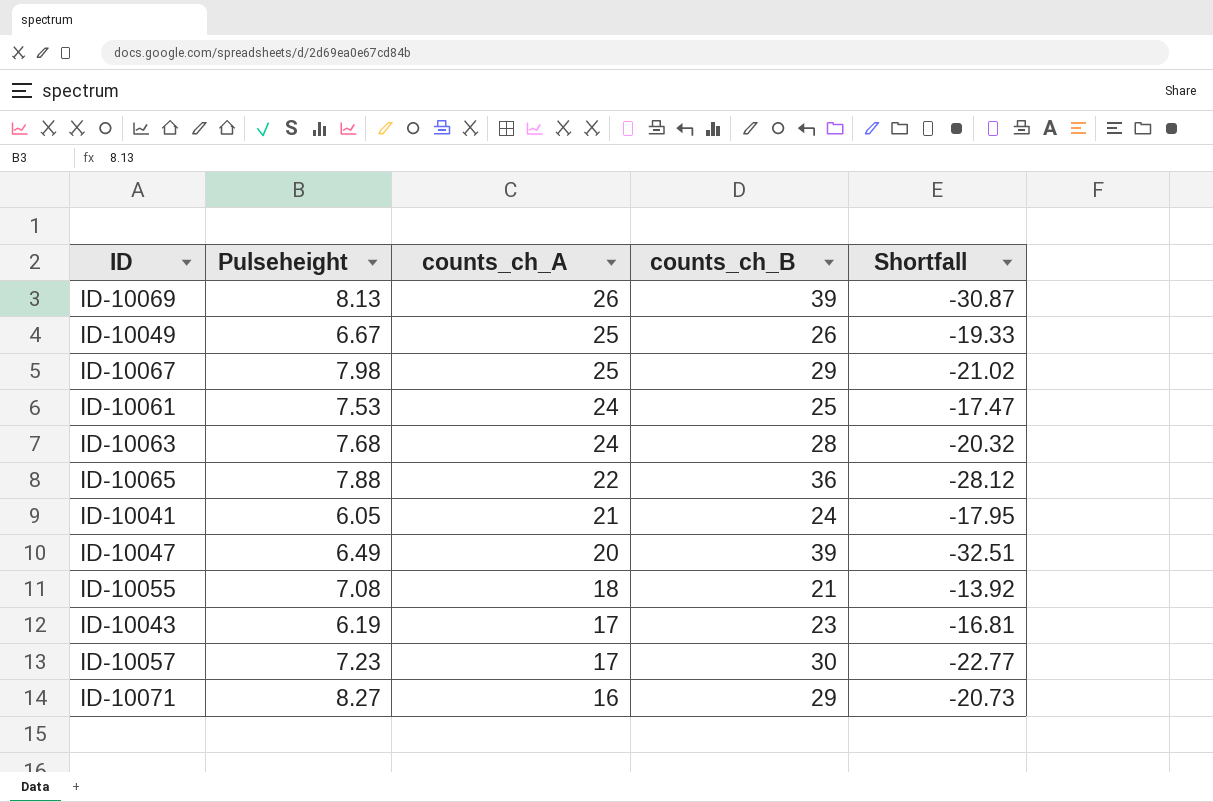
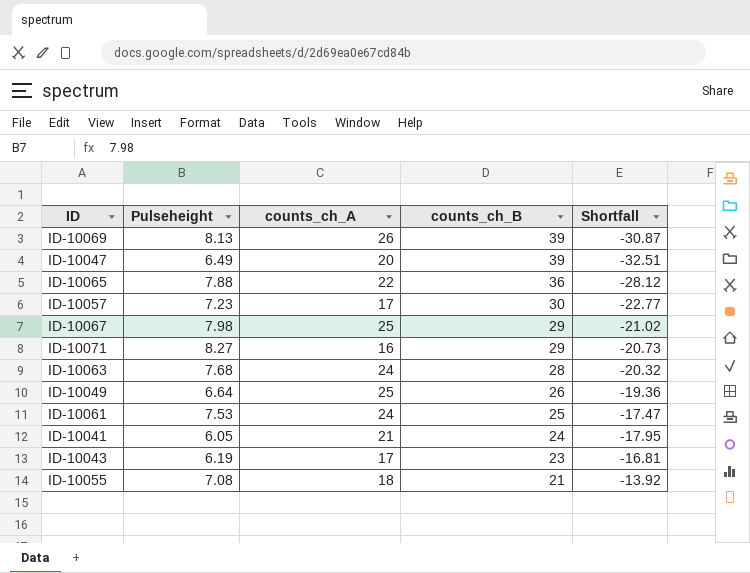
row order: counts_ch_A descending -> counts_ch_B descending
ID-10049 | Pulseheight: 6.67 -> 6.64
ID-10049 | Shortfall: -19.33 -> -19.36

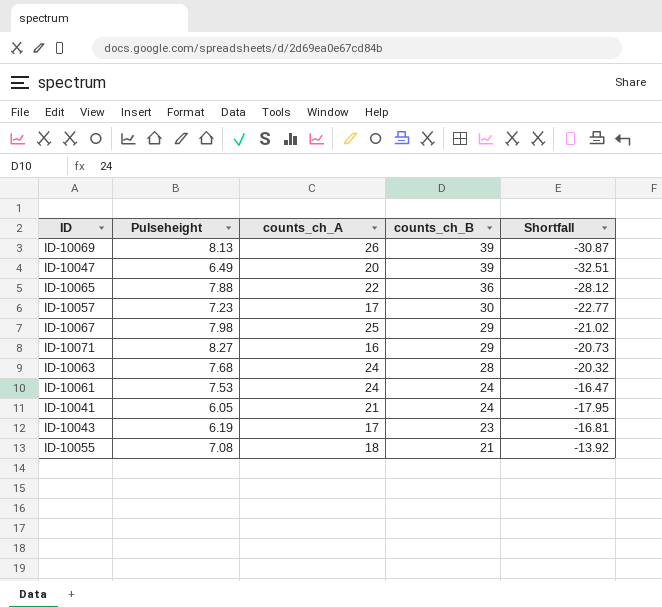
row ID-10049: 6.64 | 25 | 26 | -19.36 -> none
ID-10061 | counts_ch_B: 25 -> 24
ID-10061 | Shortfall: -17.47 -> -16.47

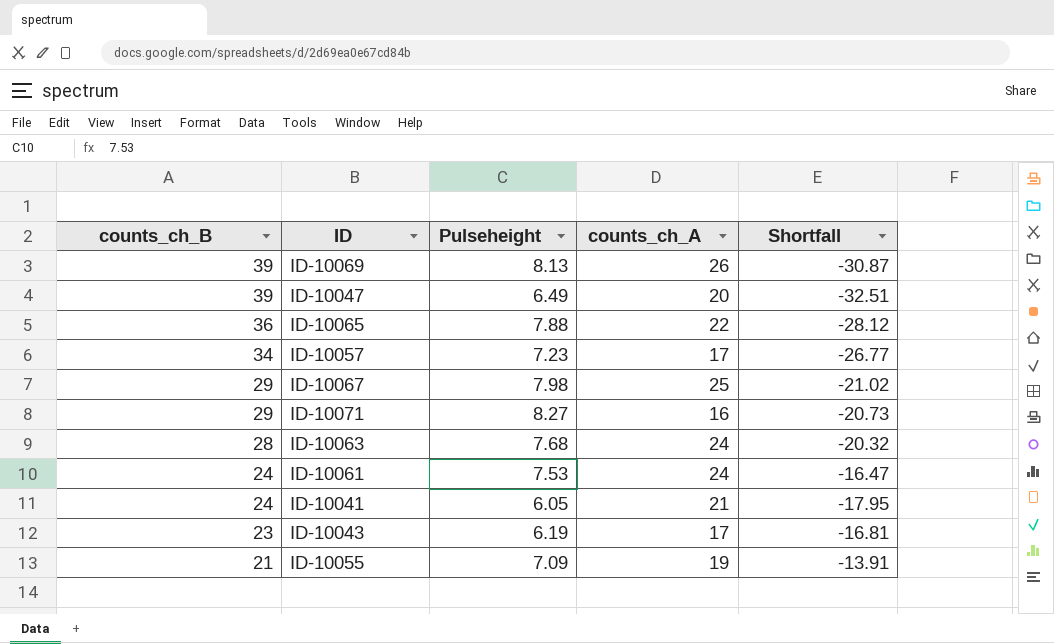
column counts_ch_B | position: 4 -> 1
ID-10057 | counts_ch_B: 30 -> 34
ID-10057 | Shortfall: -22.77 -> -26.77
ID-10055 | Pulseheight: 7.08 -> 7.09
ID-10055 | counts_ch_A: 18 -> 19
ID-10055 | Shortfall: -13.92 -> -13.91

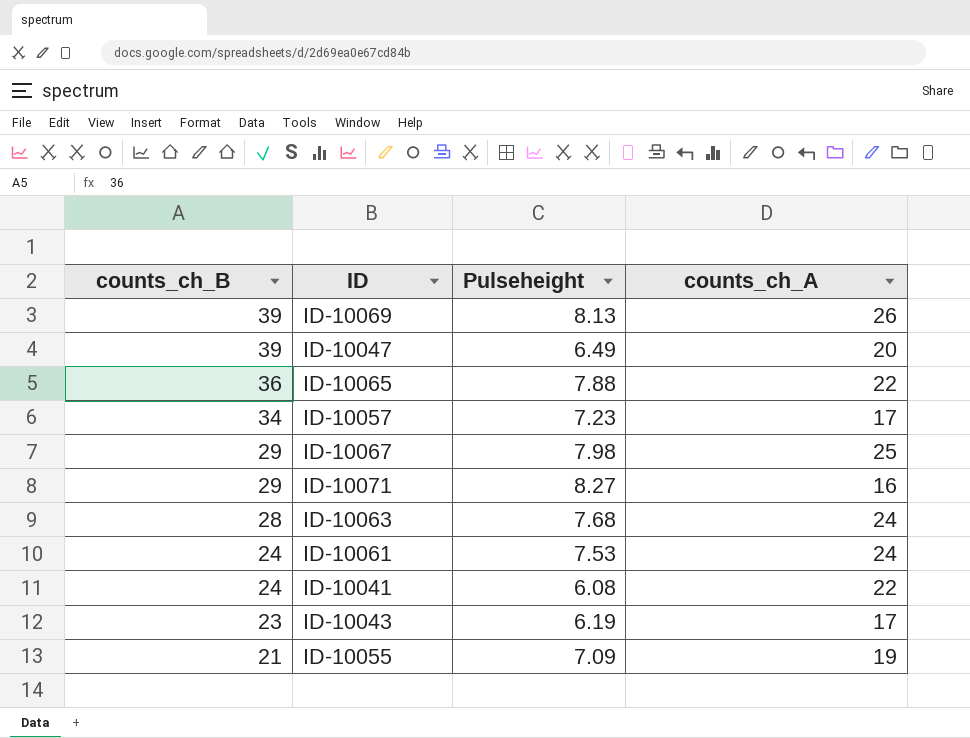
column Shortfall | formula: [Pulseheight] - [counts_ch_B] -> none
ID-10041 | Pulseheight: 6.05 -> 6.08
ID-10041 | counts_ch_A: 21 -> 22

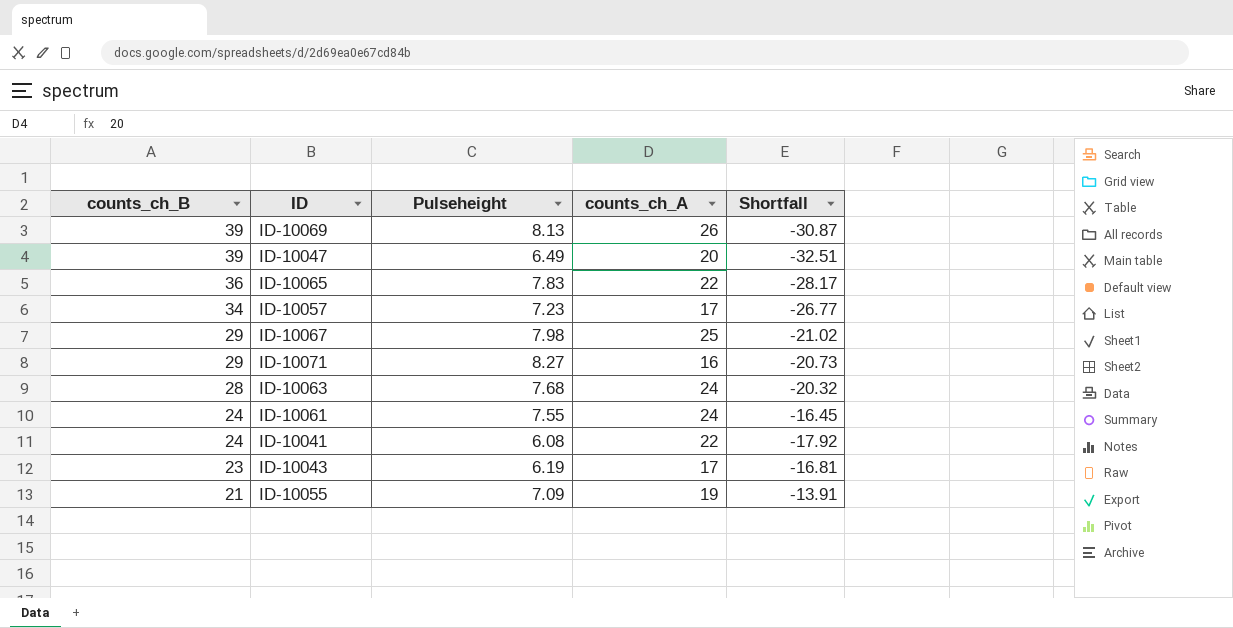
column Shortfall | formula: none -> [Pulseheight] - [counts_ch_B]
ID-10065 | Pulseheight: 7.88 -> 7.83
ID-10061 | Pulseheight: 7.53 -> 7.55

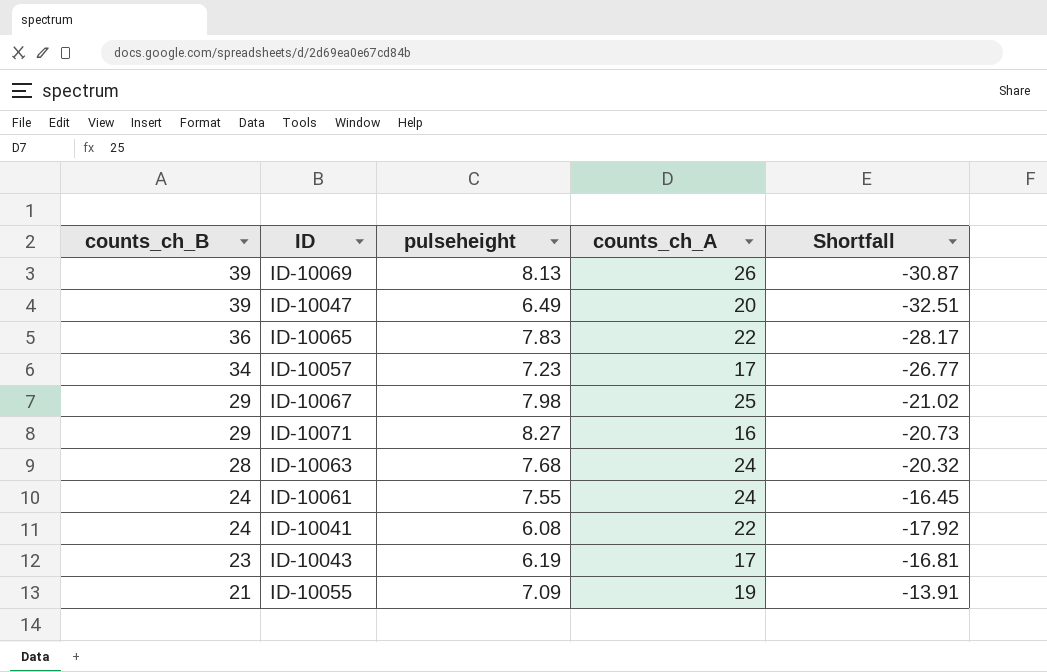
column name: Pulseheight -> pulseheight

